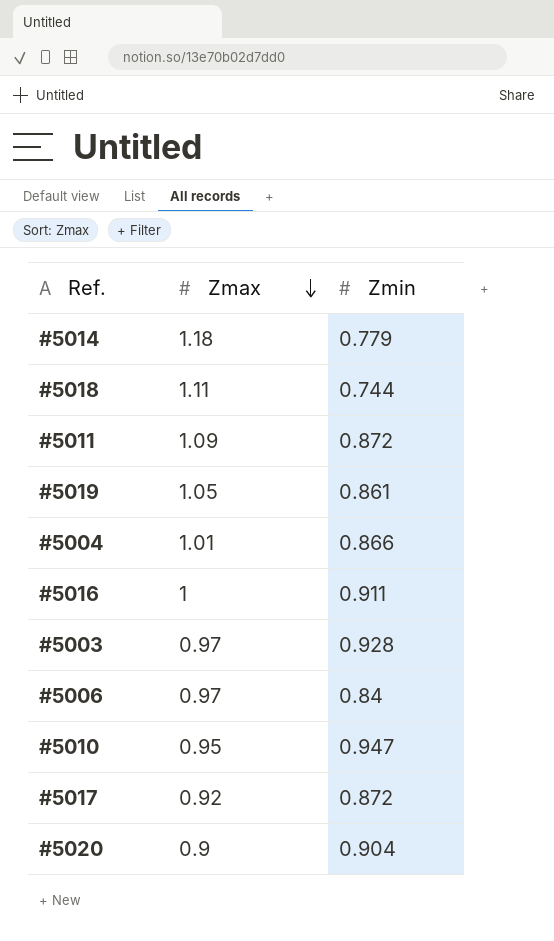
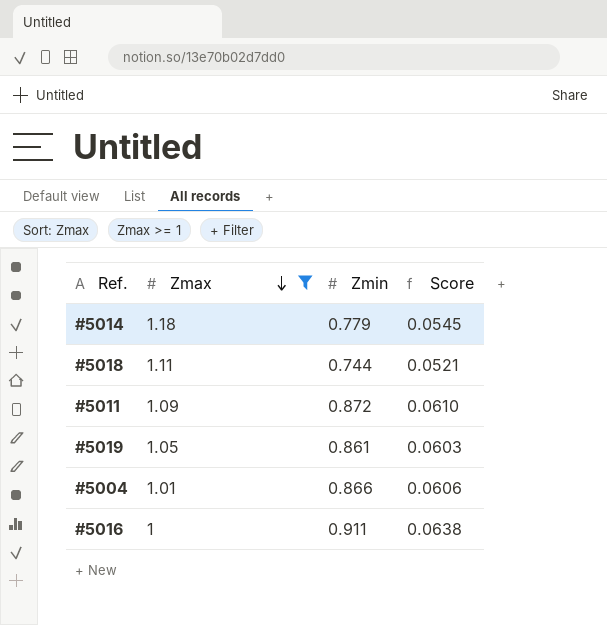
filter: none -> Zmax >= 1
column Score | formula: none -> [Zmin] * 0.07

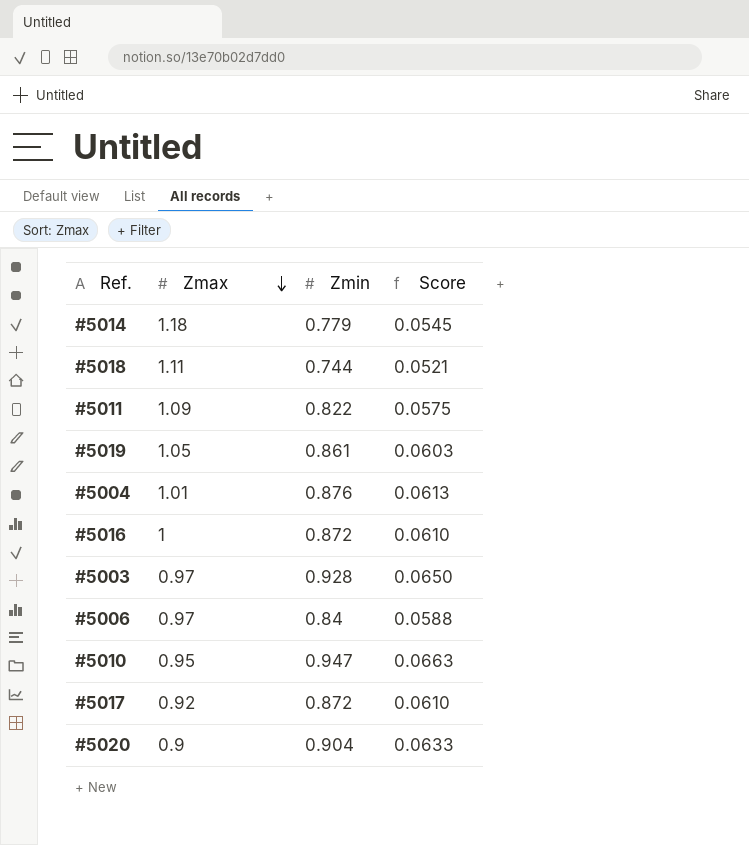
filter: Zmax >= 1 -> none
#5011 | Zmin: 0.872 -> 0.822
#5011 | Score: 0.0610 -> 0.0575
#5004 | Zmin: 0.866 -> 0.876
#5004 | Score: 0.0606 -> 0.0613
#5016 | Zmin: 0.911 -> 0.872
#5016 | Score: 0.0638 -> 0.0610

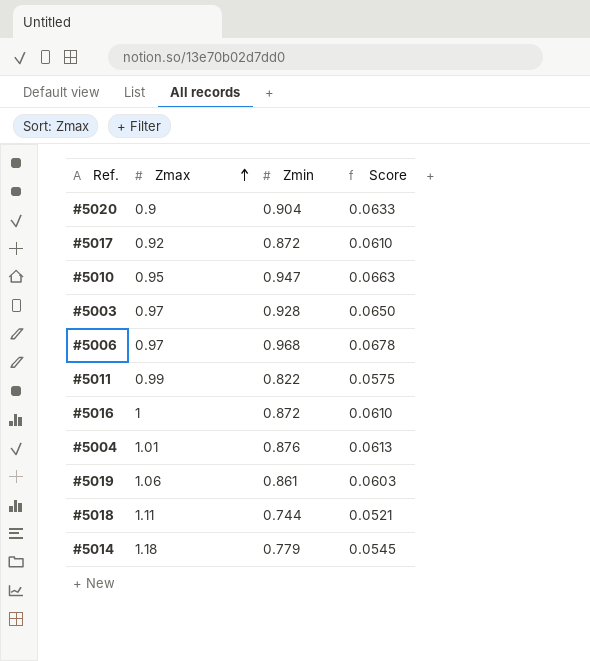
row order: Zmax descending -> Zmax ascending
#5006 | Zmin: 0.84 -> 0.968
#5006 | Score: 0.0588 -> 0.0678
#5011 | Zmax: 1.09 -> 0.99
#5019 | Zmax: 1.05 -> 1.06

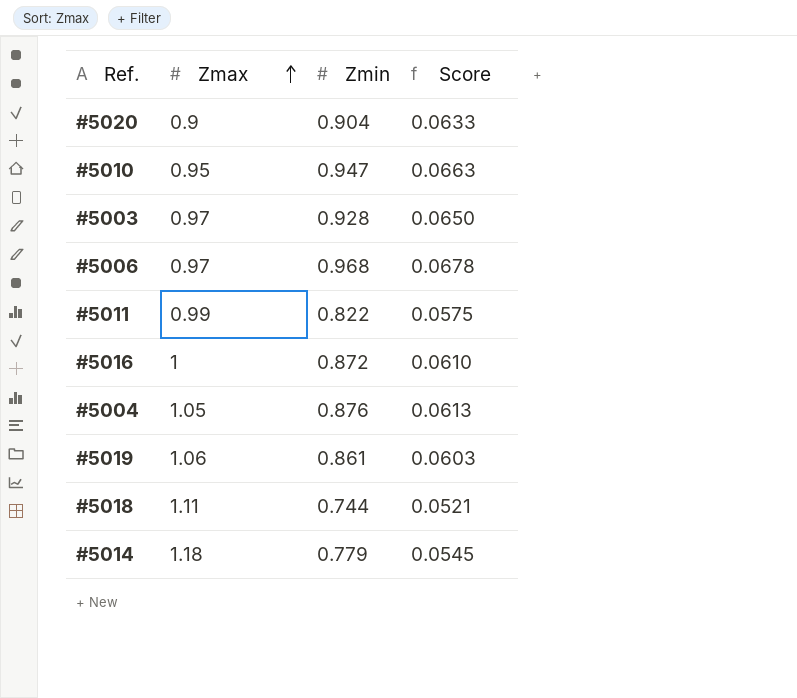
row #5017: 0.92 | 0.872 | 0.0610 -> none
#5004 | Zmax: 1.01 -> 1.05

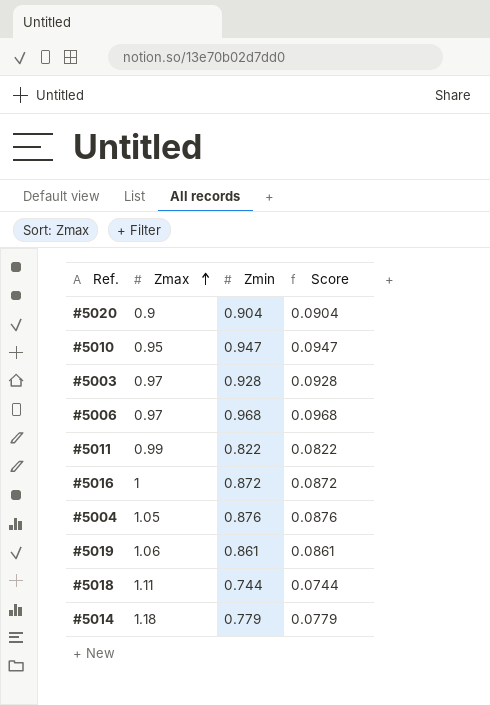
column Score | formula: [Zmin] * 0.07 -> [Zmin] * 0.1

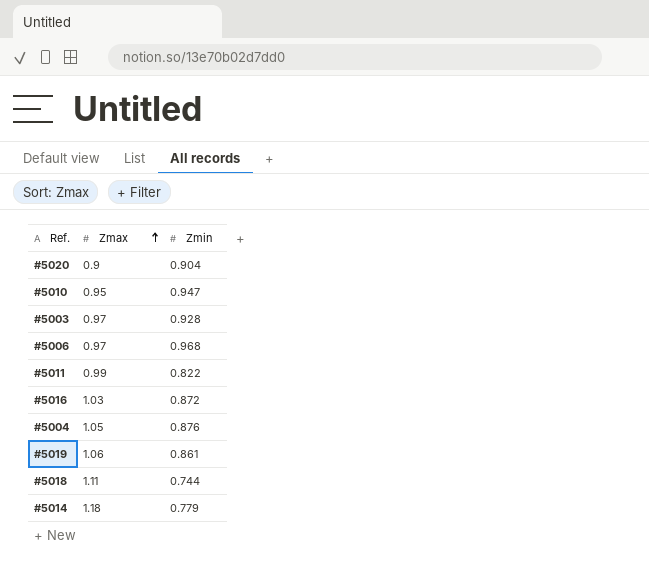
column Score | formula: [Zmin] * 0.1 -> none
#5016 | Zmax: 1 -> 1.03

